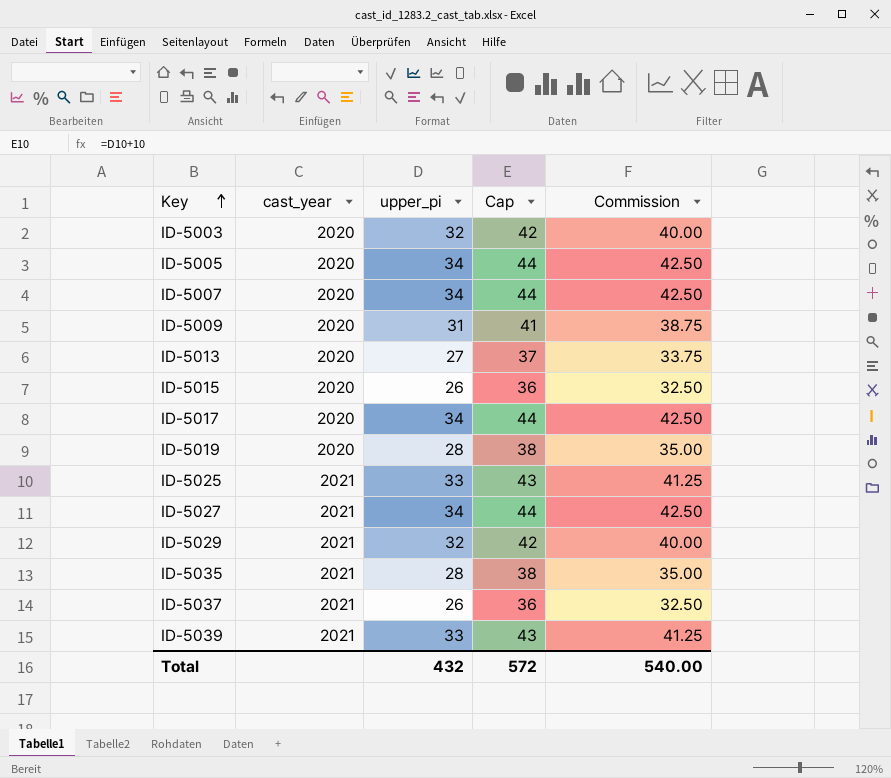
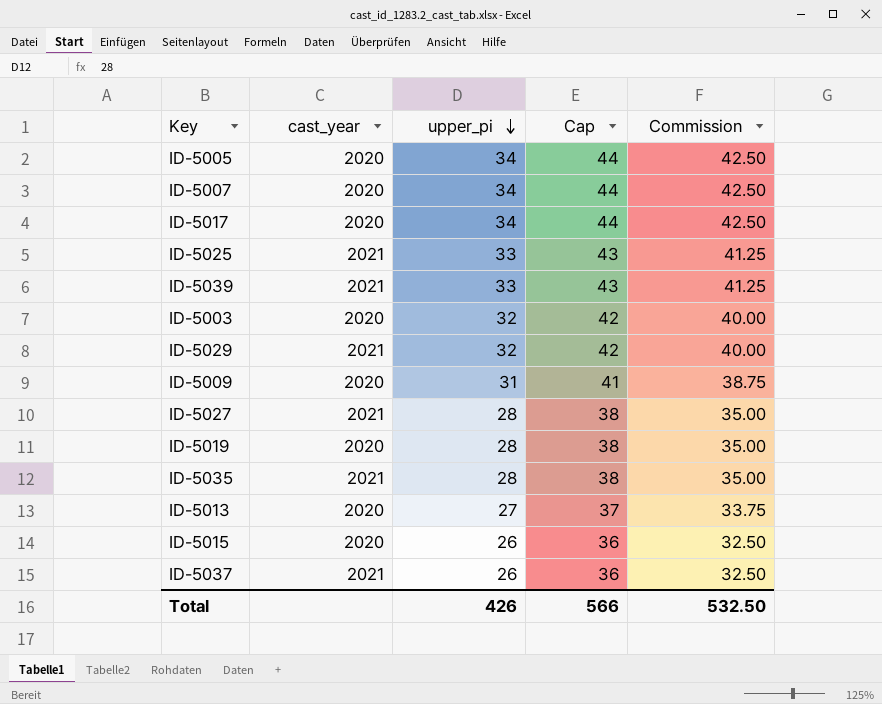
row order: Key ascending -> upper_pi descending
ID-5027 | upper_pi: 34 -> 28
ID-5027 | Cap: 44 -> 38
ID-5027 | Commission: 42.50 -> 35.00
Total | upper_pi: 432 -> 426
Total | Cap: 572 -> 566
Total | Commission: 540.00 -> 532.50

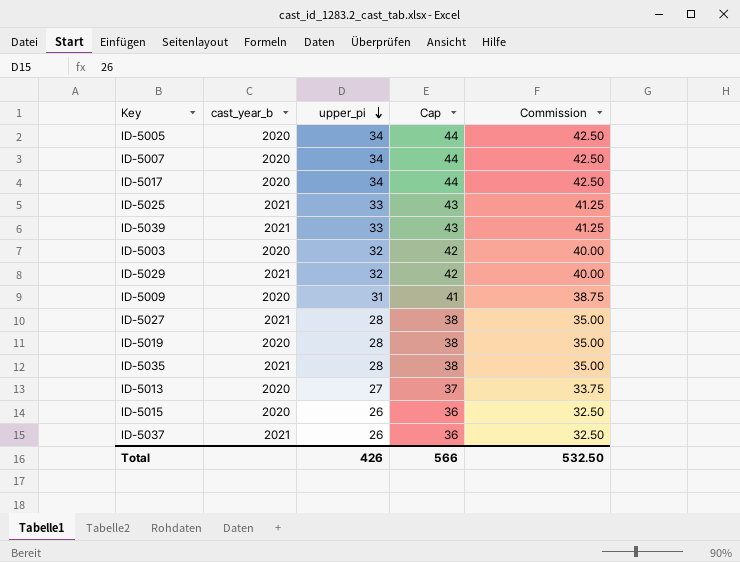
column name: cast_year -> cast_year_b

